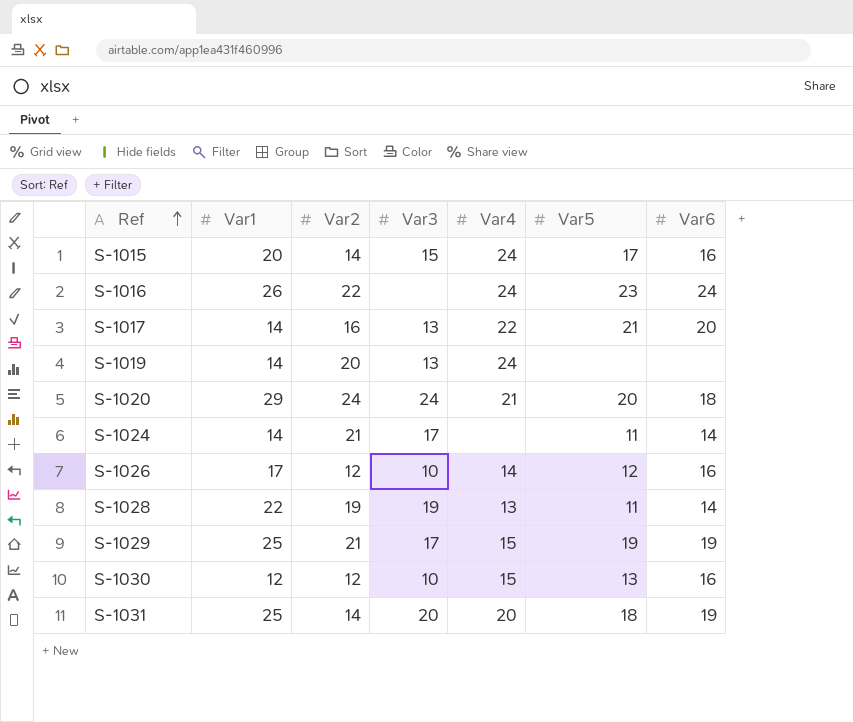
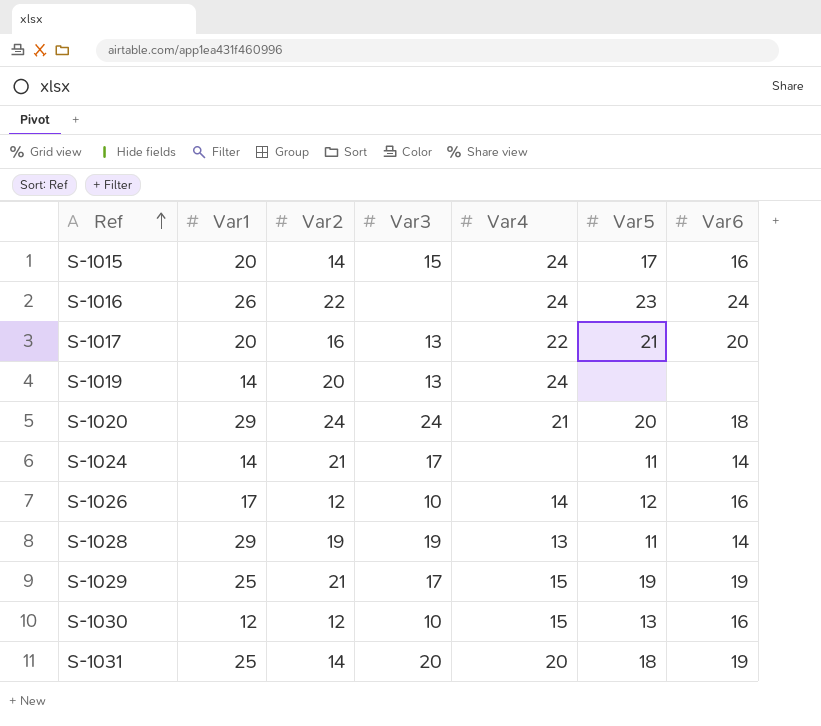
S-1017 | Var1: 14 -> 20
S-1028 | Var1: 22 -> 29

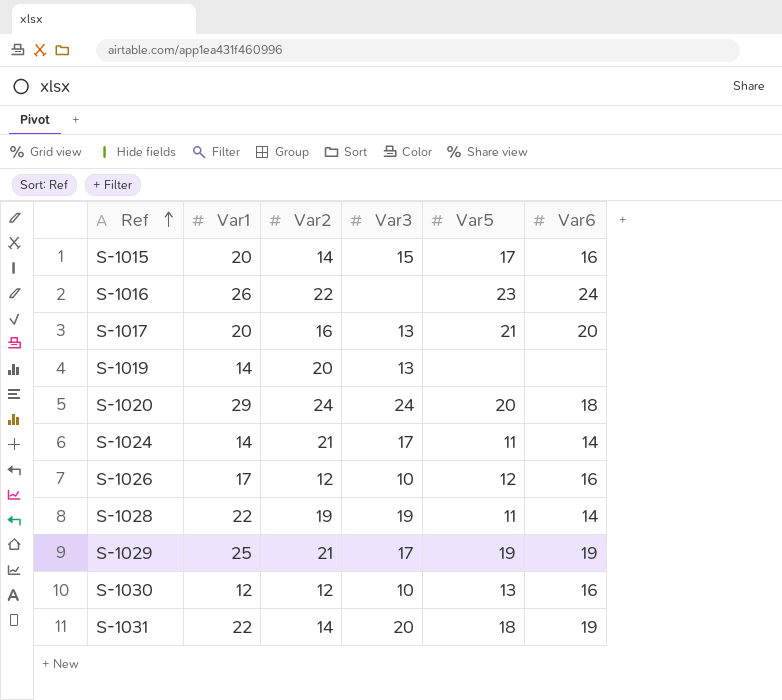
column Var4 | position: 5 -> none
S-1028 | Var1: 29 -> 22
S-1031 | Var1: 25 -> 22

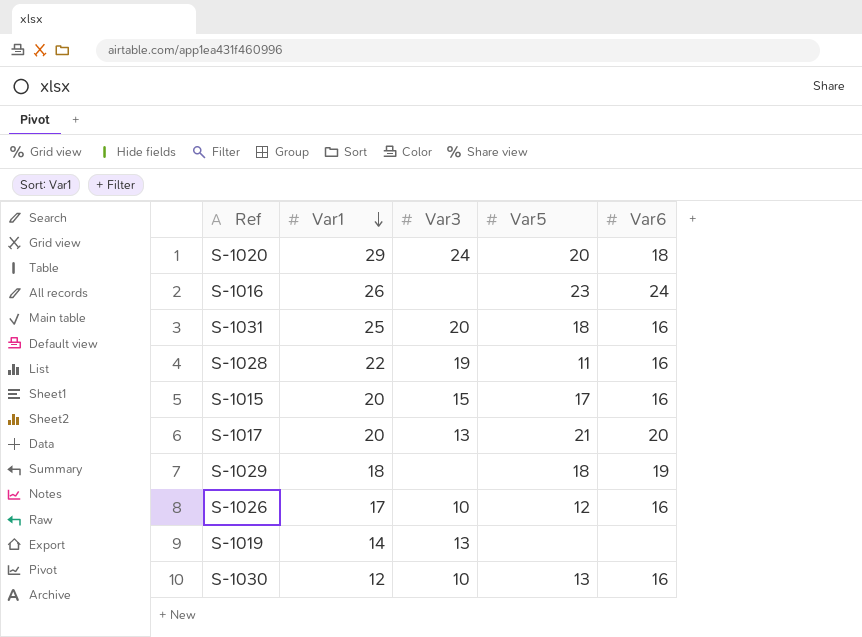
row order: Ref ascending -> Var1 descending
column Var2 | position: 3 -> none
row S-1024: 14 | 21 | 17 | 11 | 14 -> none
S-1031 | Var1: 22 -> 25
S-1031 | Var6: 19 -> 16
S-1028 | Var6: 14 -> 16
S-1029 | Var1: 25 -> 18
S-1029 | Var3: 17 -> none
S-1029 | Var5: 19 -> 18

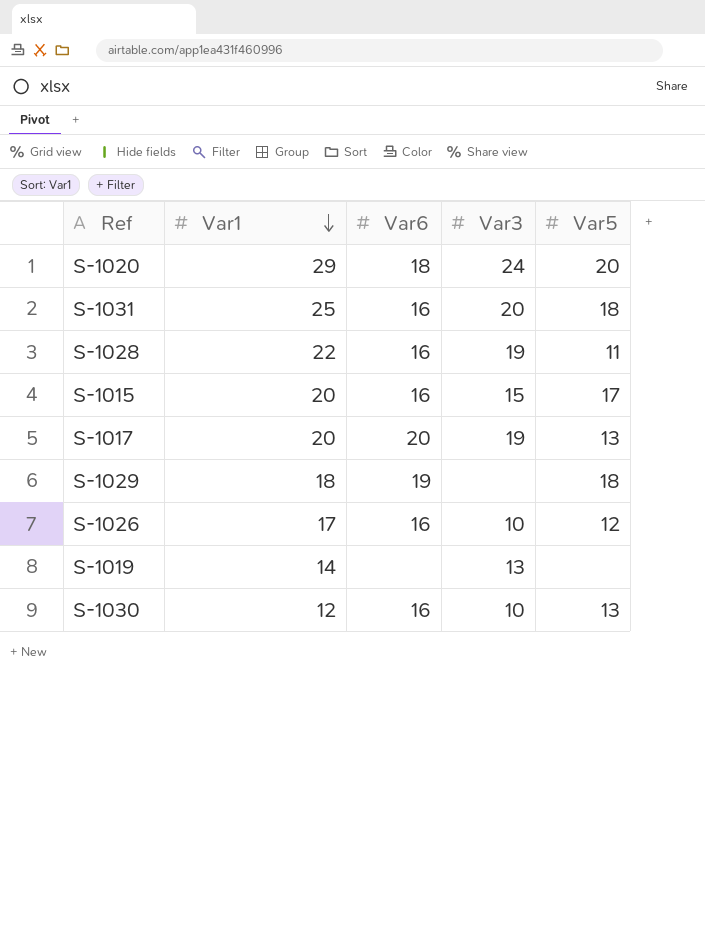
column Var6 | position: 5 -> 3
row S-1016: 26 | none | 23 | 24 -> none
S-1017 | Var3: 13 -> 19
S-1017 | Var5: 21 -> 13

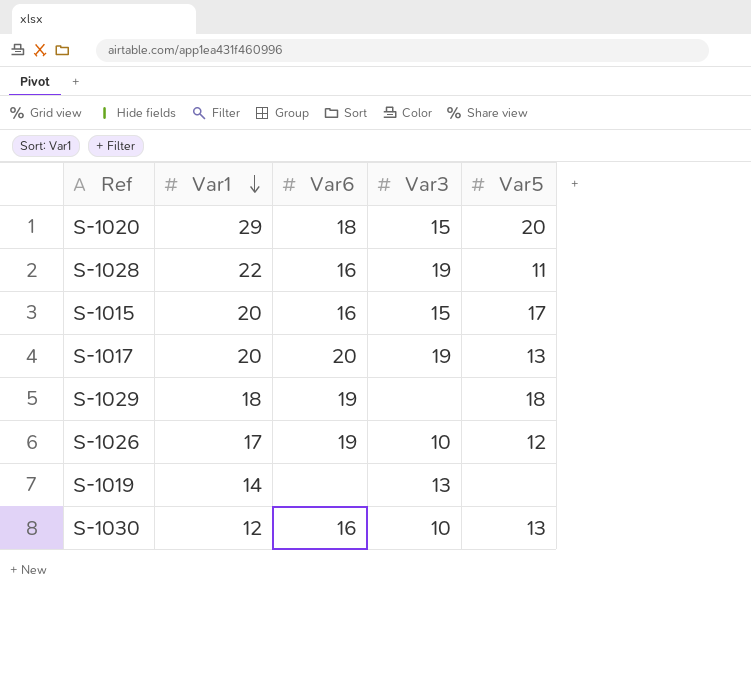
row S-1031: 25 | 16 | 20 | 18 -> none
S-1020 | Var3: 24 -> 15
S-1026 | Var6: 16 -> 19

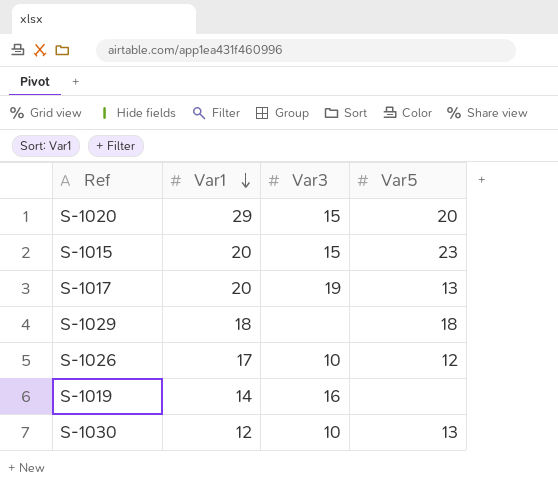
column Var6 | position: 3 -> none
row S-1028: 22 | 16 | 19 | 11 -> none
S-1015 | Var5: 17 -> 23
S-1019 | Var3: 13 -> 16

